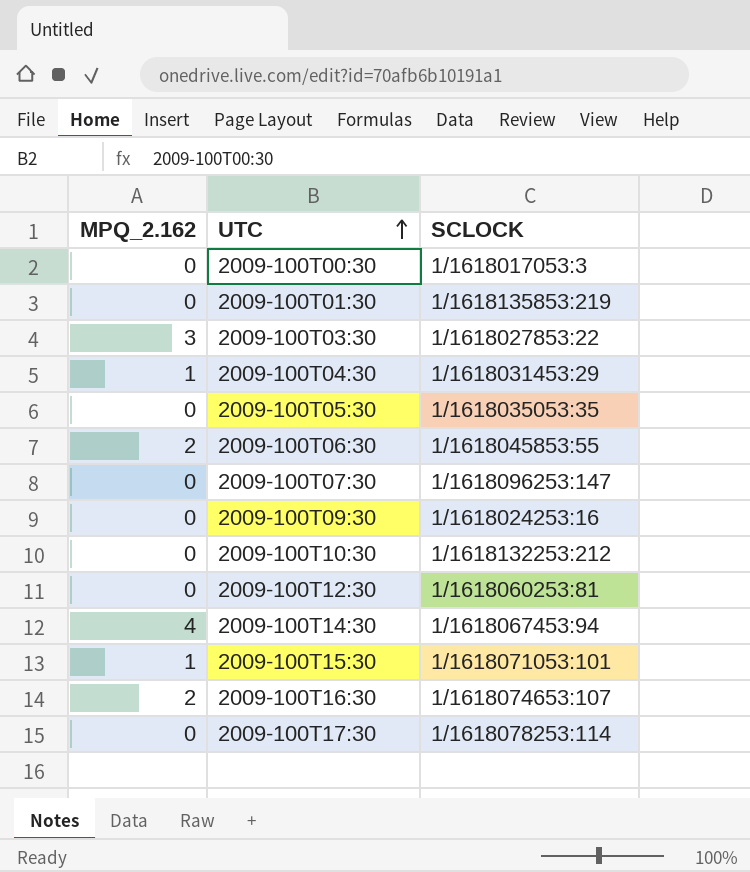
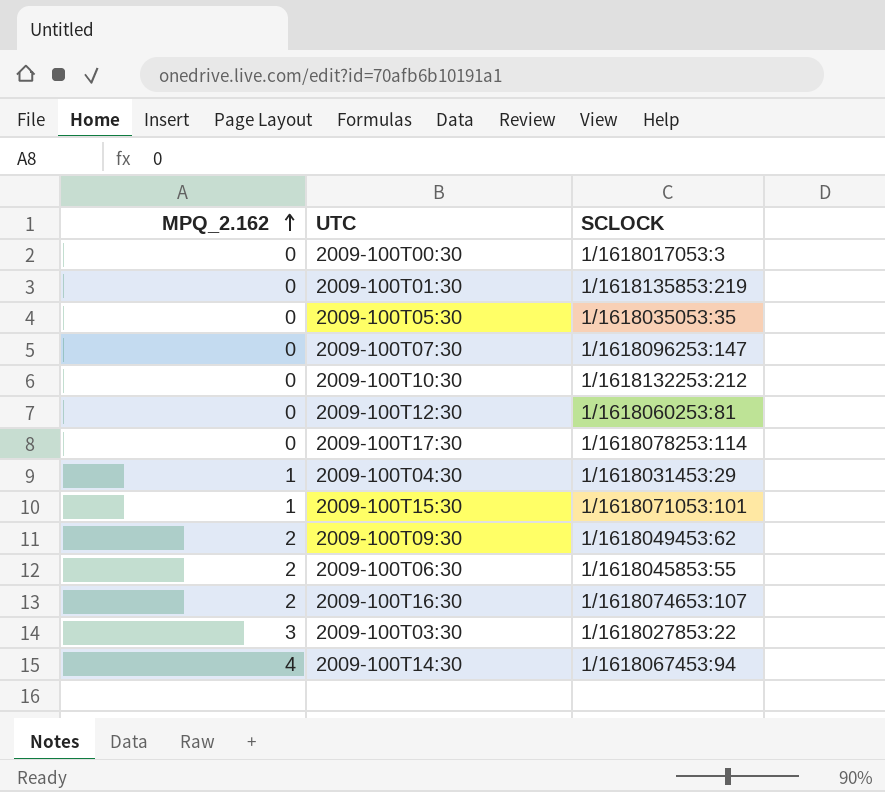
row order: UTC ascending -> MPQ_2.162 ascending
2009-100T09:30 | MPQ_2.162: 0 -> 2
2009-100T09:30 | SCLOCK: 1/1618024253:16 -> 1/1618049453:62

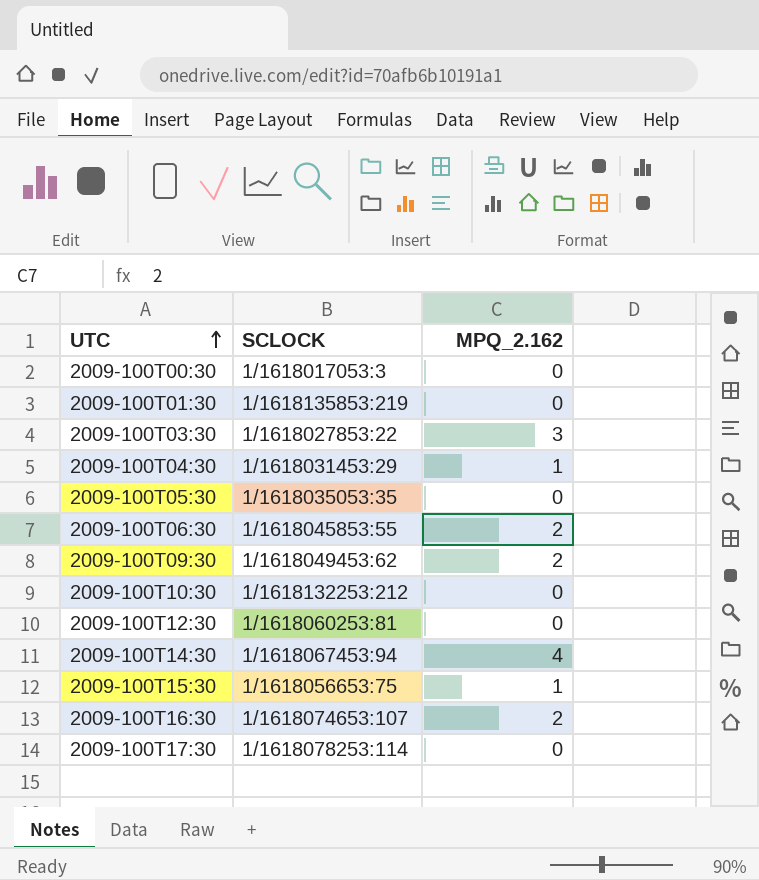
row order: MPQ_2.162 ascending -> UTC ascending
column MPQ_2.162 | position: 1 -> 3
row 2009-100T07:30: 0 | 1/1618096253:147 -> none
2009-100T15:30 | SCLOCK: 1/1618071053:101 -> 1/1618056653:75

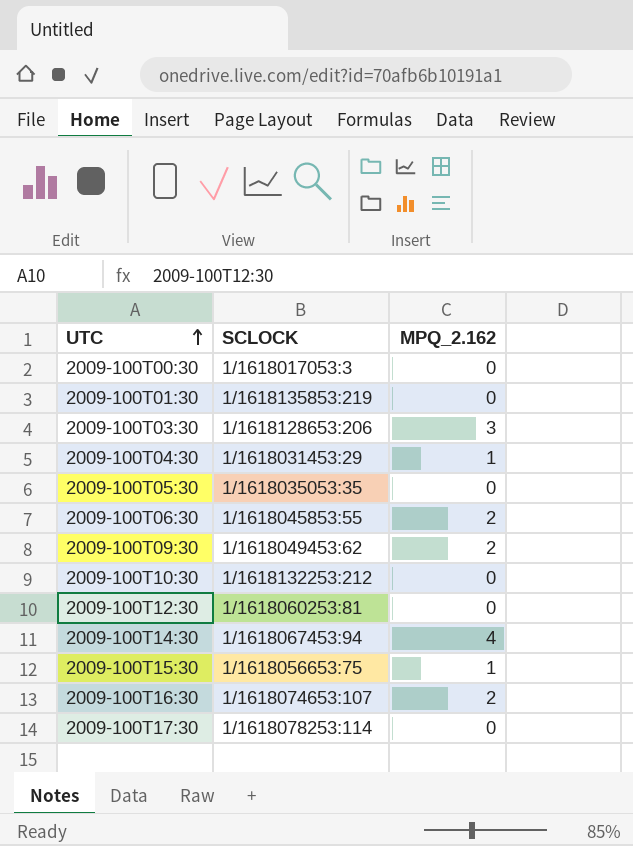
2009-100T03:30 | SCLOCK: 1/1618027853:22 -> 1/1618128653:206

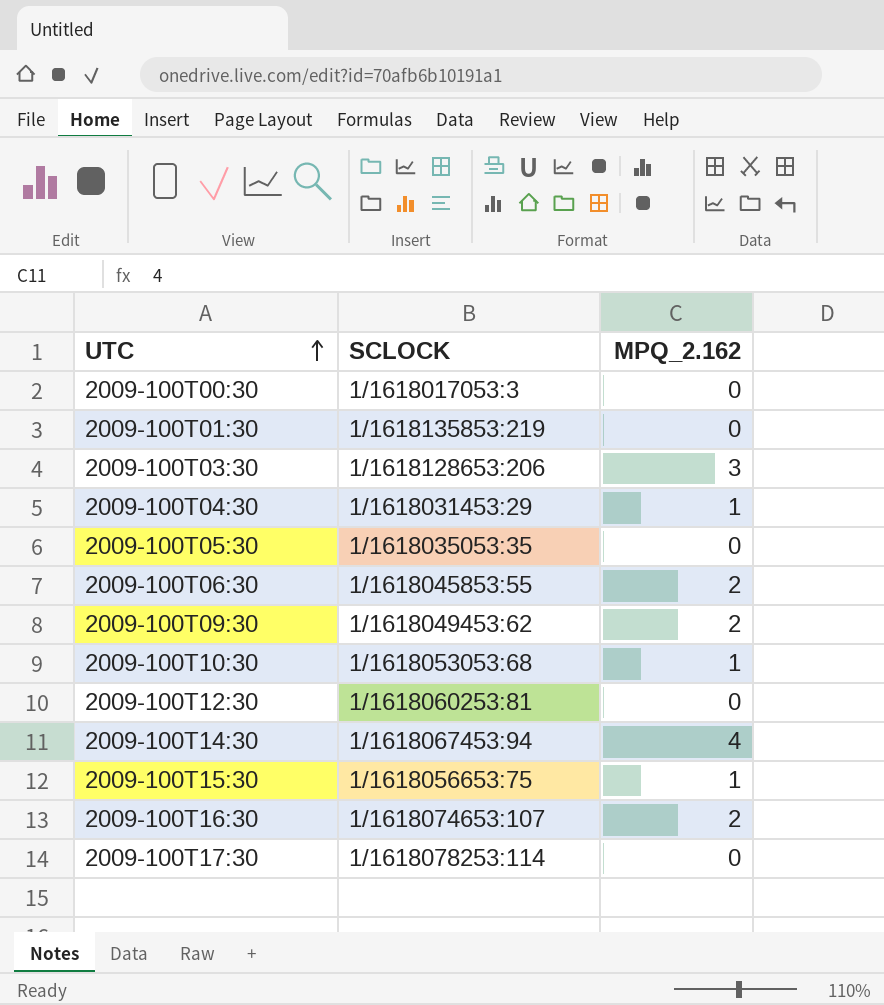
2009-100T10:30 | SCLOCK: 1/1618132253:212 -> 1/1618053053:68
2009-100T10:30 | MPQ_2.162: 0 -> 1

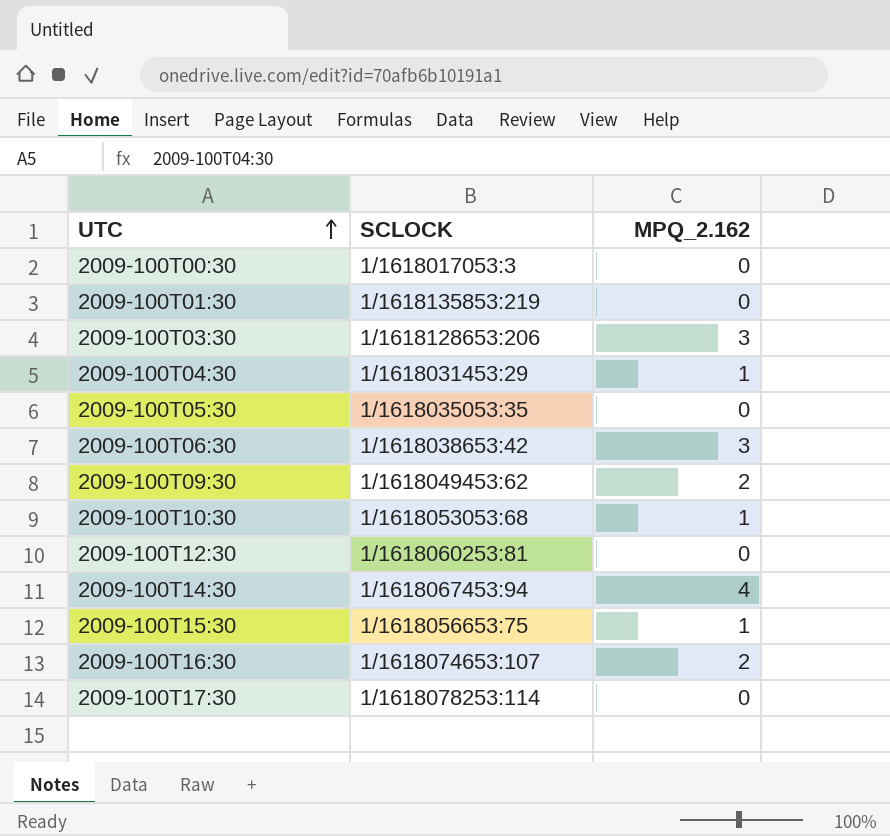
2009-100T06:30 | SCLOCK: 1/1618045853:55 -> 1/1618038653:42
2009-100T06:30 | MPQ_2.162: 2 -> 3

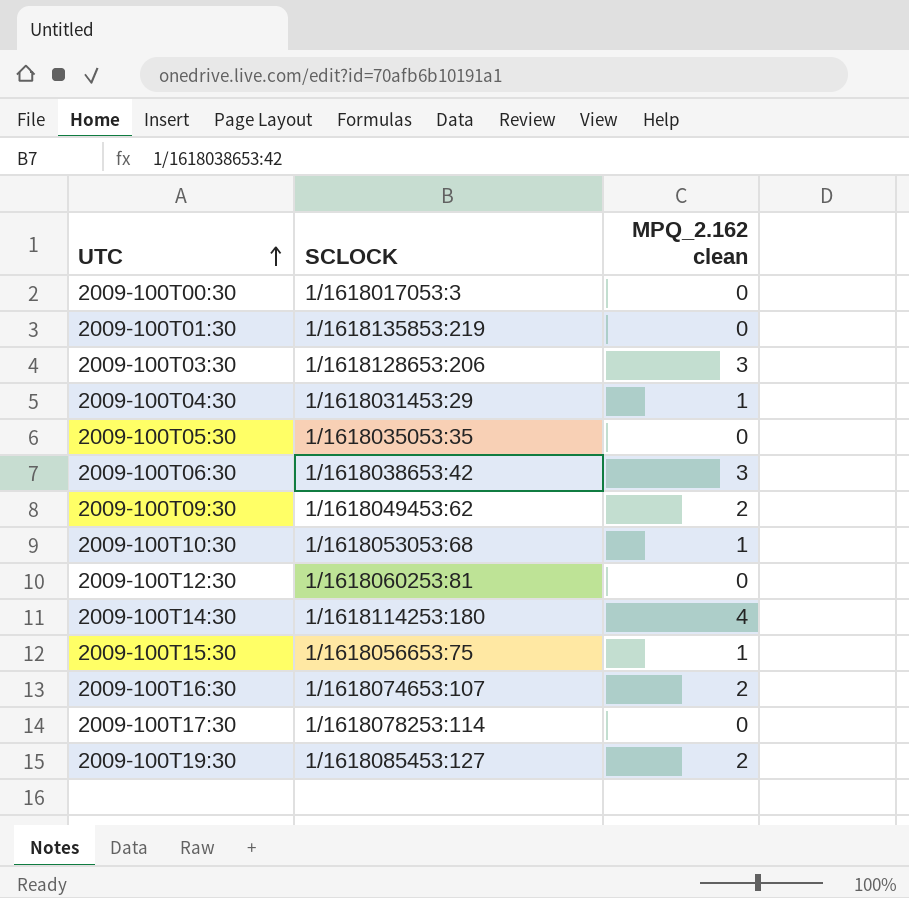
column name: MPQ_2.162 -> MPQ_2.162 clean
2009-100T14:30 | SCLOCK: 1/1618067453:94 -> 1/1618114253:180
row 2009-100T19:30: none -> 1/1618085453:127 | 2

